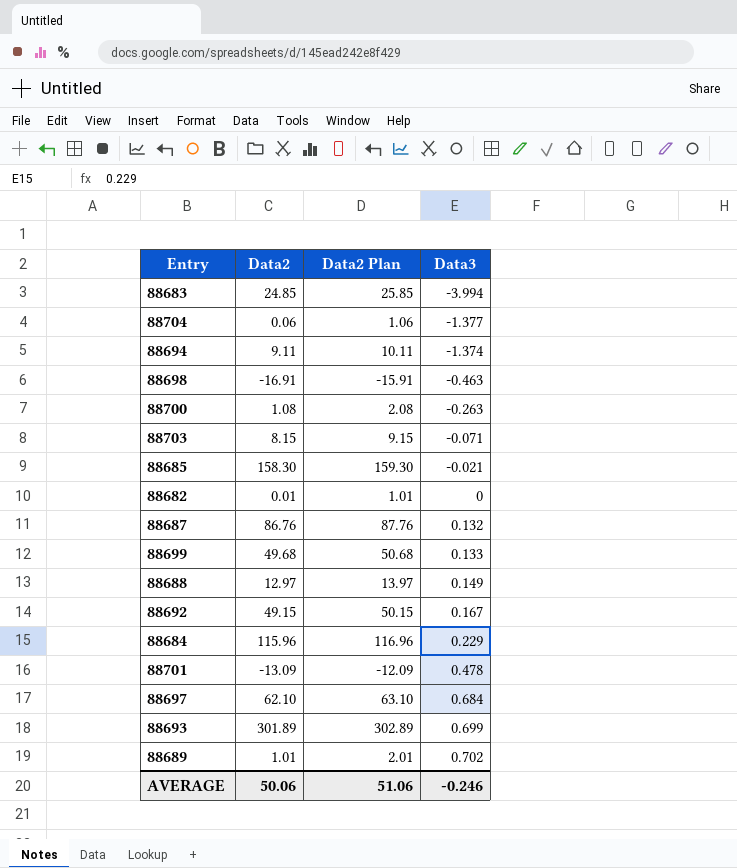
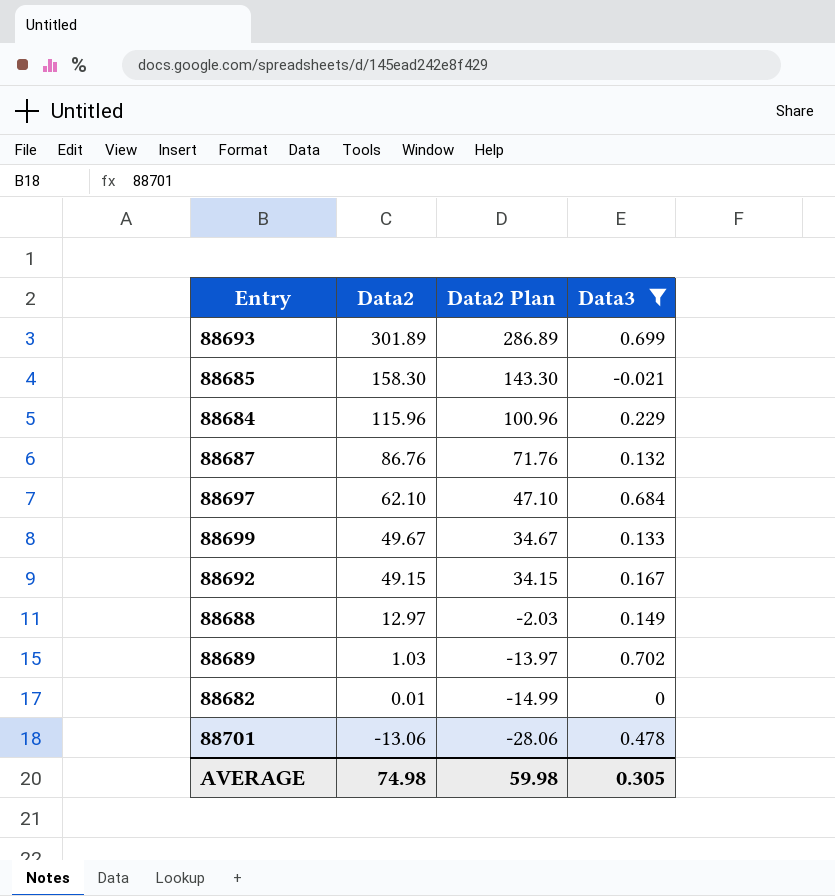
filter: none -> Data3 >= -0.021
row order: Data3 ascending -> Data2 descending
column Data2 Plan | formula: [Data2] + 1 -> [Data2] - 15
88699 | Data2: 49.68 -> 49.67
88689 | Data2: 1.01 -> 1.03
88701 | Data2: -13.09 -> -13.06
AVERAGE | Data2: 50.06 -> 74.98
AVERAGE | Data2 Plan: 51.06 -> 59.98
AVERAGE | Data3: -0.246 -> 0.305

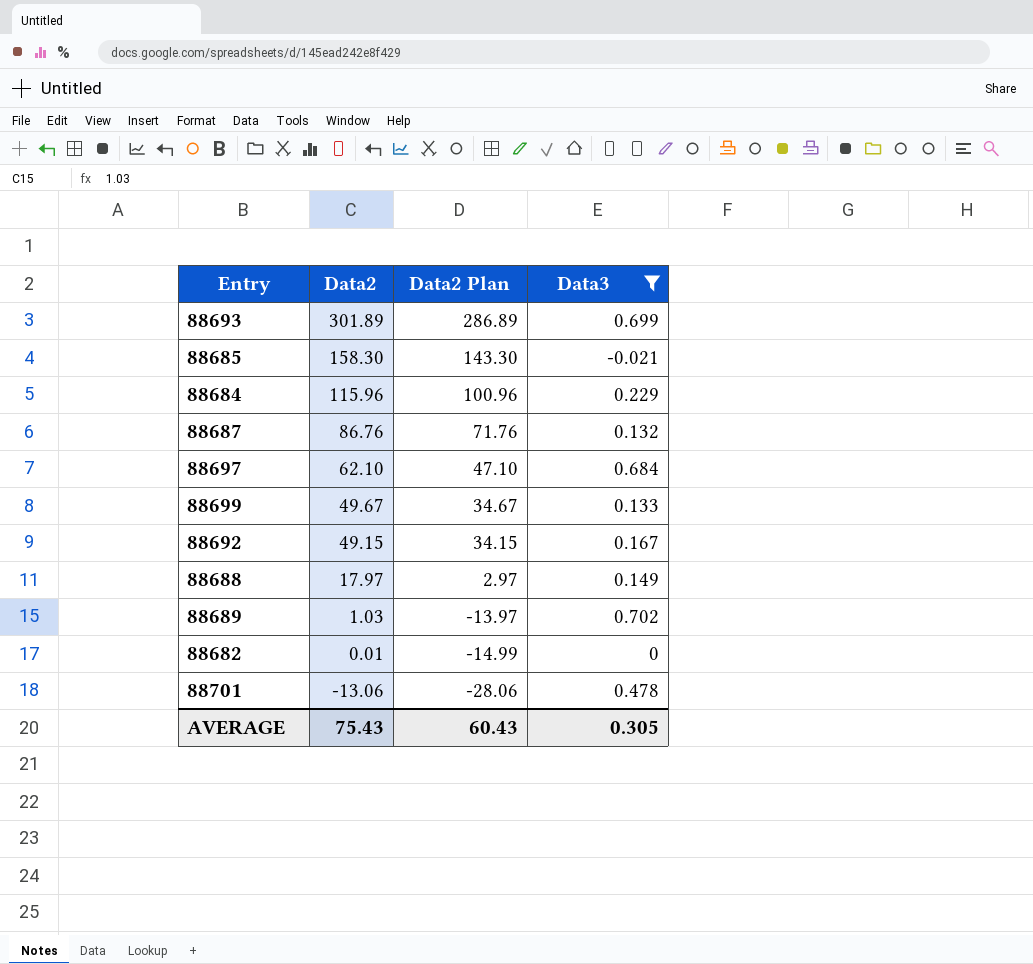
88688 | Data2: 12.97 -> 17.97
88688 | Data2 Plan: -2.03 -> 2.97
AVERAGE | Data2: 74.98 -> 75.43
AVERAGE | Data2 Plan: 59.98 -> 60.43

